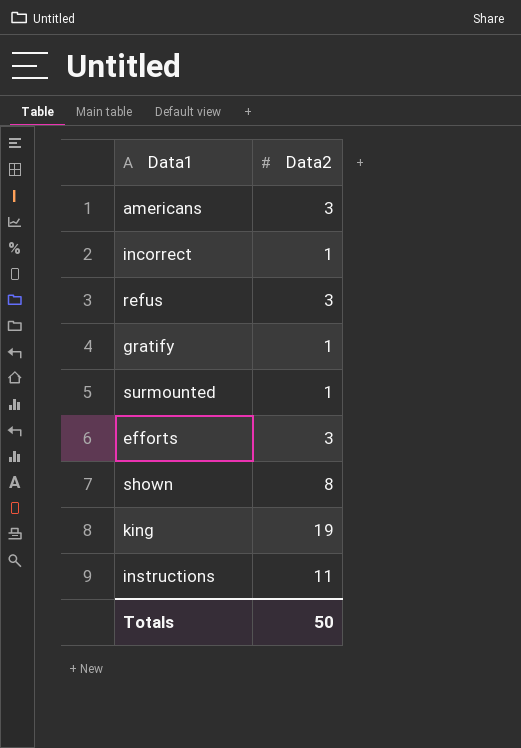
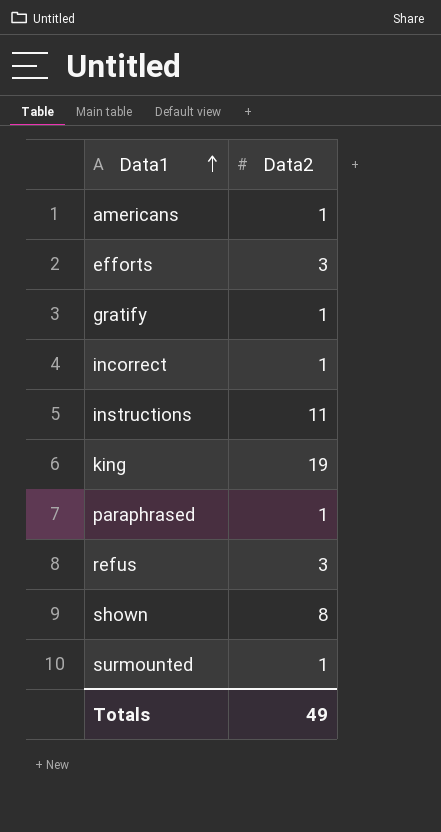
row order: none -> Data1 ascending
americans | Data2: 3 -> 1
row paraphrased: none -> 1
Totals | Data2: 50 -> 49

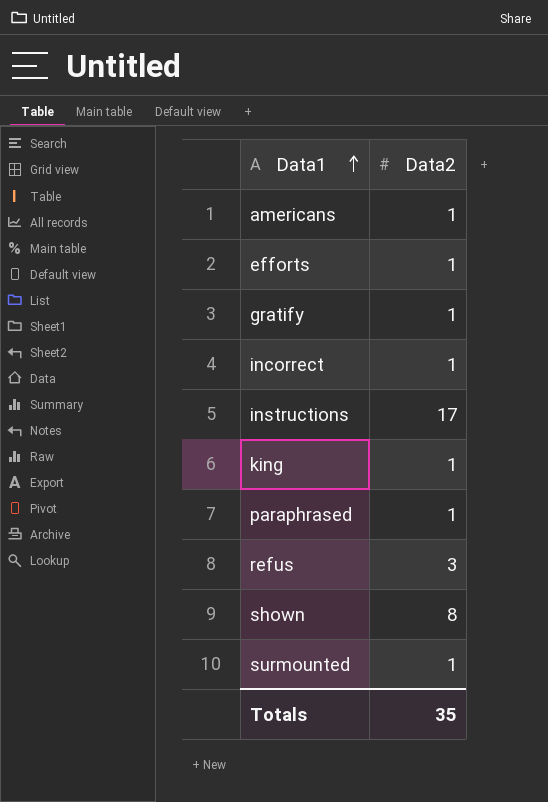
efforts | Data2: 3 -> 1
instructions | Data2: 11 -> 17
king | Data2: 19 -> 1
Totals | Data2: 49 -> 35

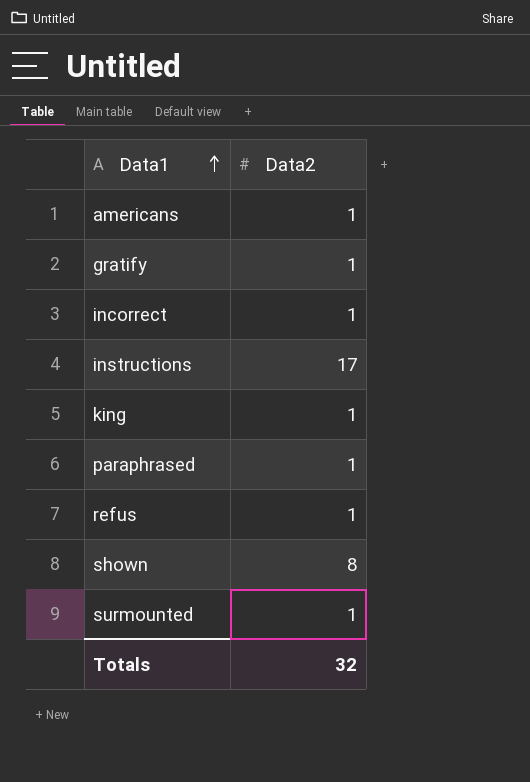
row efforts: 1 -> none
refus | Data2: 3 -> 1
Totals | Data2: 35 -> 32

